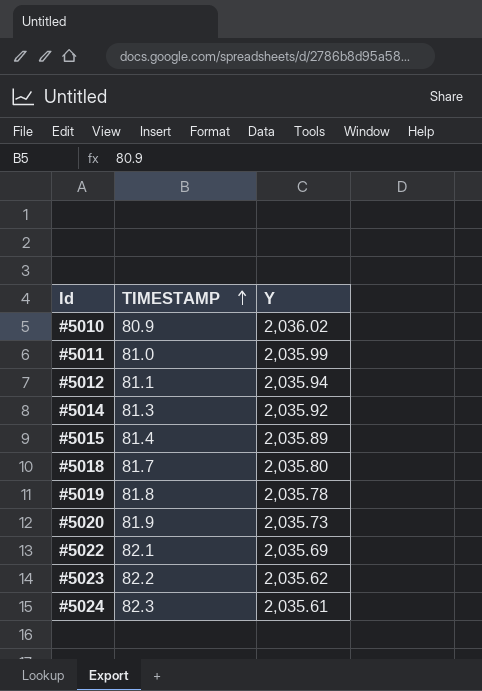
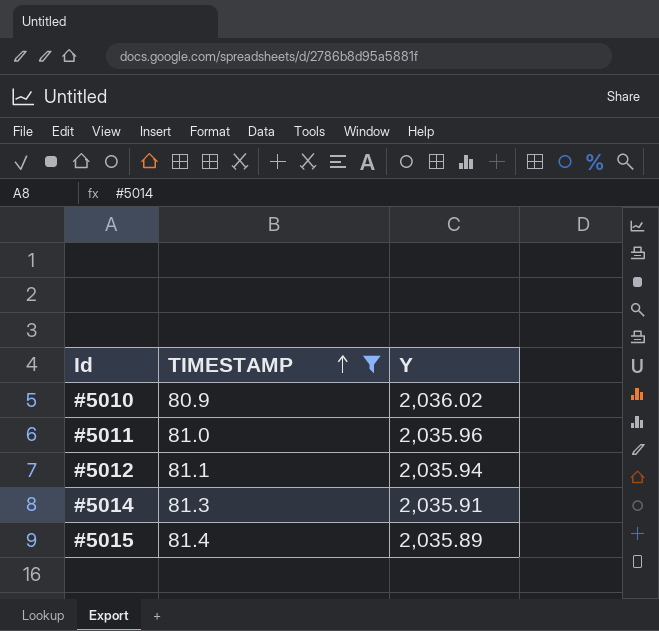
filter: none -> TIMESTAMP <= 81.4
#5011 | Y: 2,035.99 -> 2,035.96
#5014 | Y: 2,035.92 -> 2,035.91

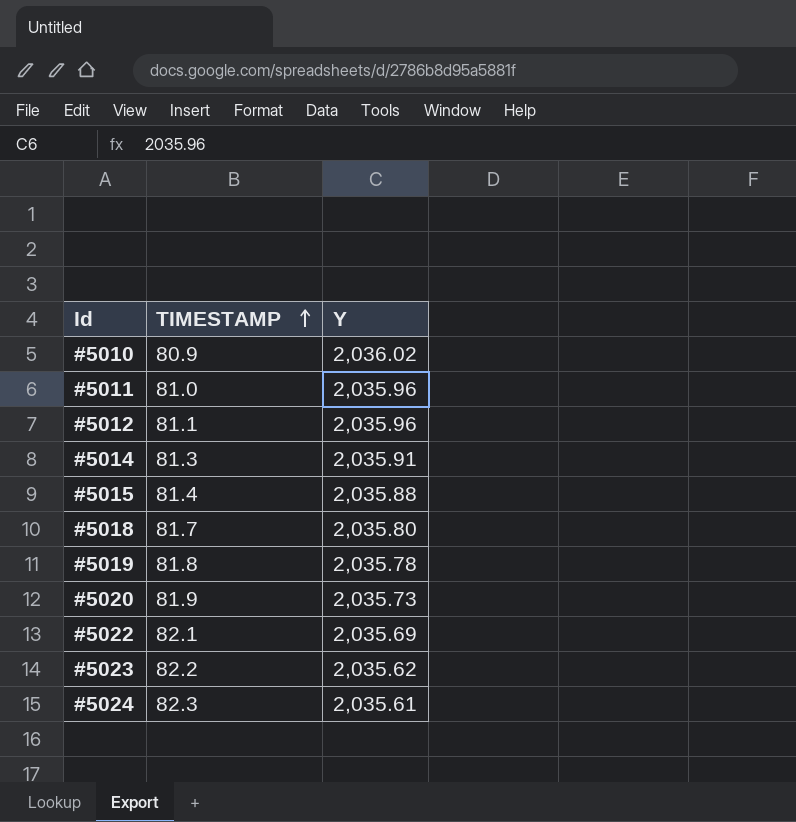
filter: TIMESTAMP <= 81.4 -> none
#5012 | Y: 2,035.94 -> 2,035.96
#5015 | Y: 2,035.89 -> 2,035.88

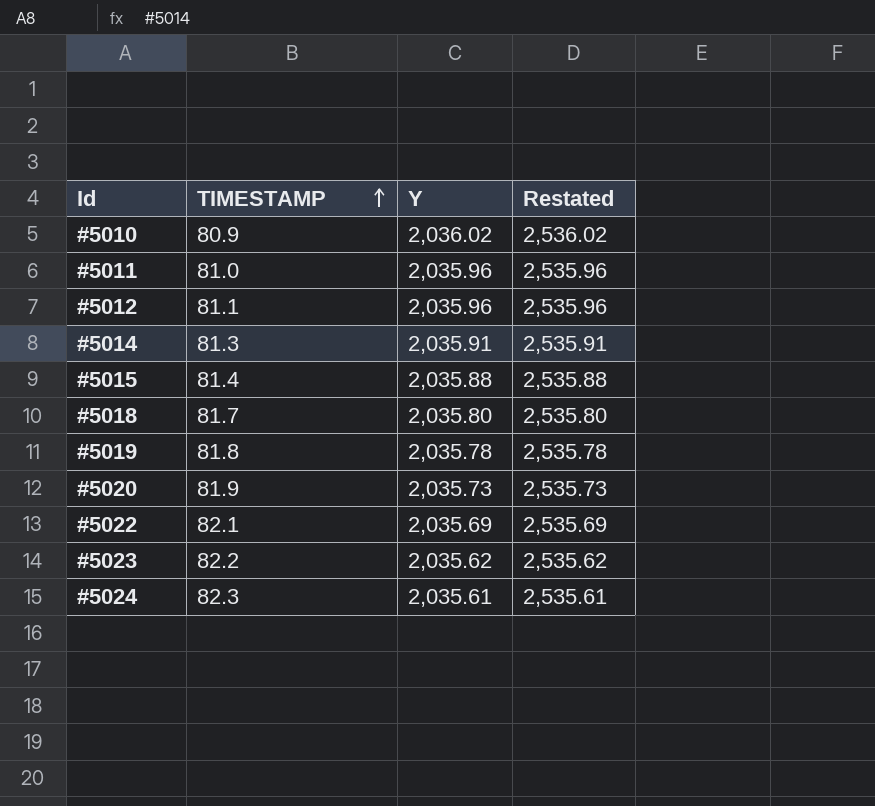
column Restated | formula: none -> [Y] + 500

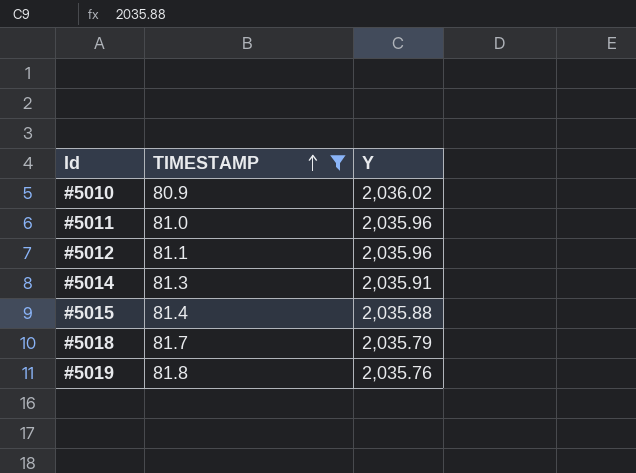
filter: none -> TIMESTAMP <= 81.8
column Restated | formula: [Y] + 500 -> none
#5018 | Y: 2,035.80 -> 2,035.79
#5019 | Y: 2,035.78 -> 2,035.76

